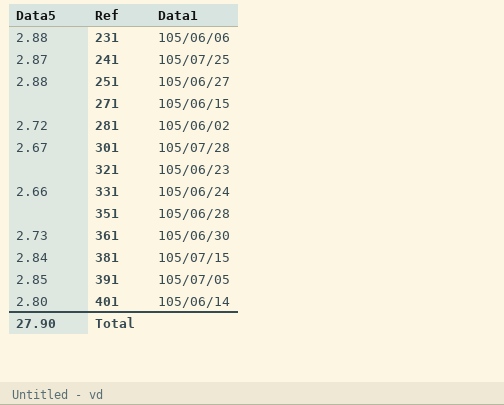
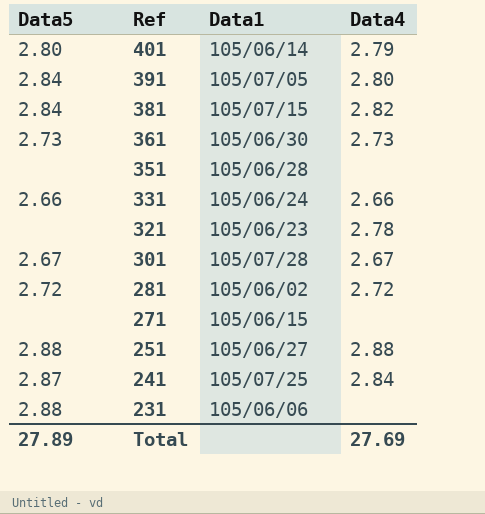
row order: Ref ascending -> Ref descending
column Data4 | position: none -> 4
391 | Data5: 2.85 -> 2.84
Total | Data5: 27.90 -> 27.89

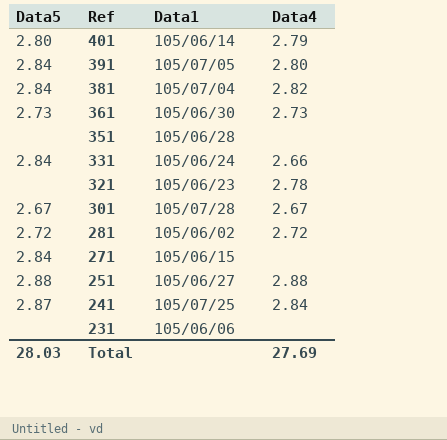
381 | Data1: 105/07/15 -> 105/07/04
331 | Data5: 2.66 -> 2.84
271 | Data5: none -> 2.84
231 | Data5: 2.88 -> none
Total | Data5: 27.89 -> 28.03

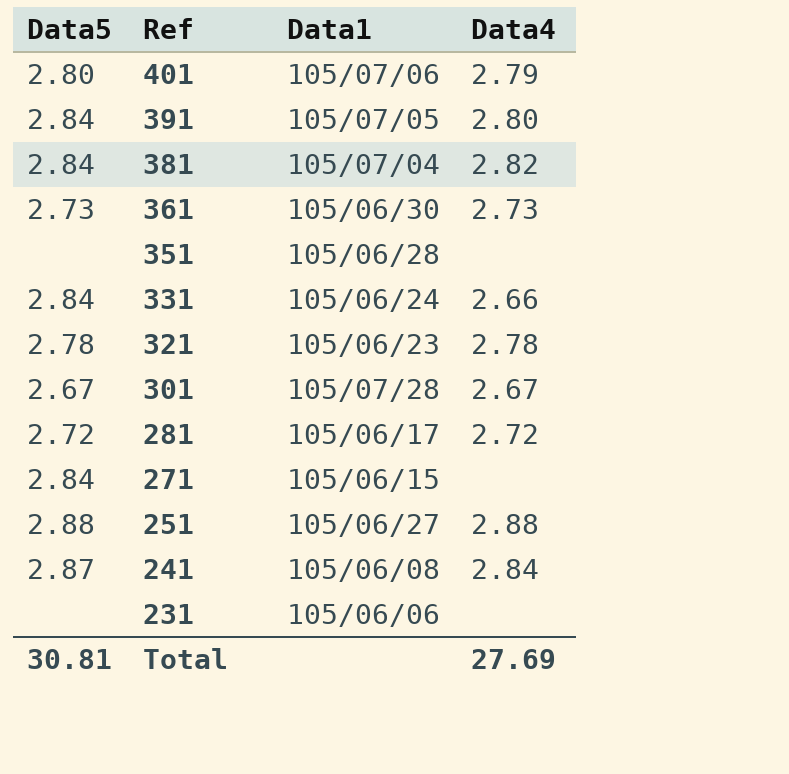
401 | Data1: 105/06/14 -> 105/07/06
321 | Data5: none -> 2.78
281 | Data1: 105/06/02 -> 105/06/17
241 | Data1: 105/07/25 -> 105/06/08
Total | Data5: 28.03 -> 30.81

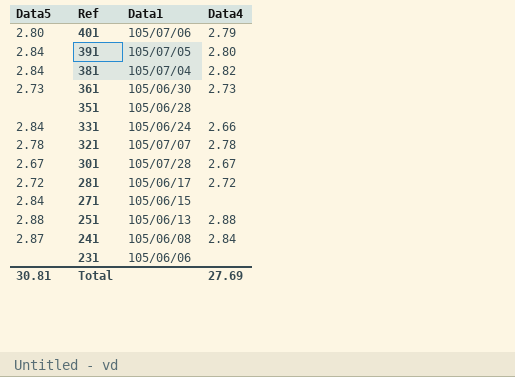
321 | Data1: 105/06/23 -> 105/07/07
251 | Data1: 105/06/27 -> 105/06/13

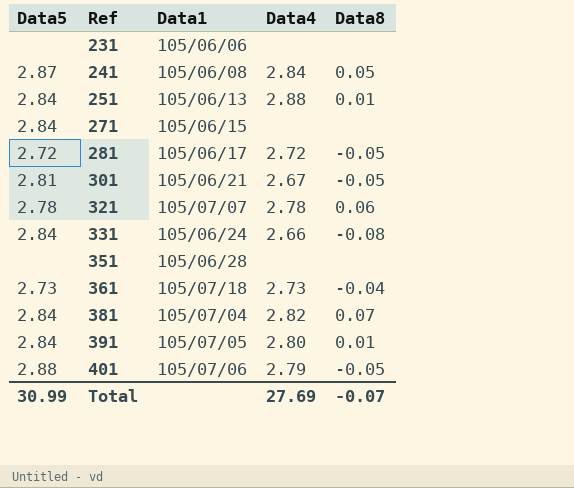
row order: Ref descending -> Ref ascending
column Data8 | position: none -> 5
251 | Data5: 2.88 -> 2.84
301 | Data5: 2.67 -> 2.81
301 | Data1: 105/07/28 -> 105/06/21
361 | Data1: 105/06/30 -> 105/07/18
401 | Data5: 2.80 -> 2.88
Total | Data5: 30.81 -> 30.99

